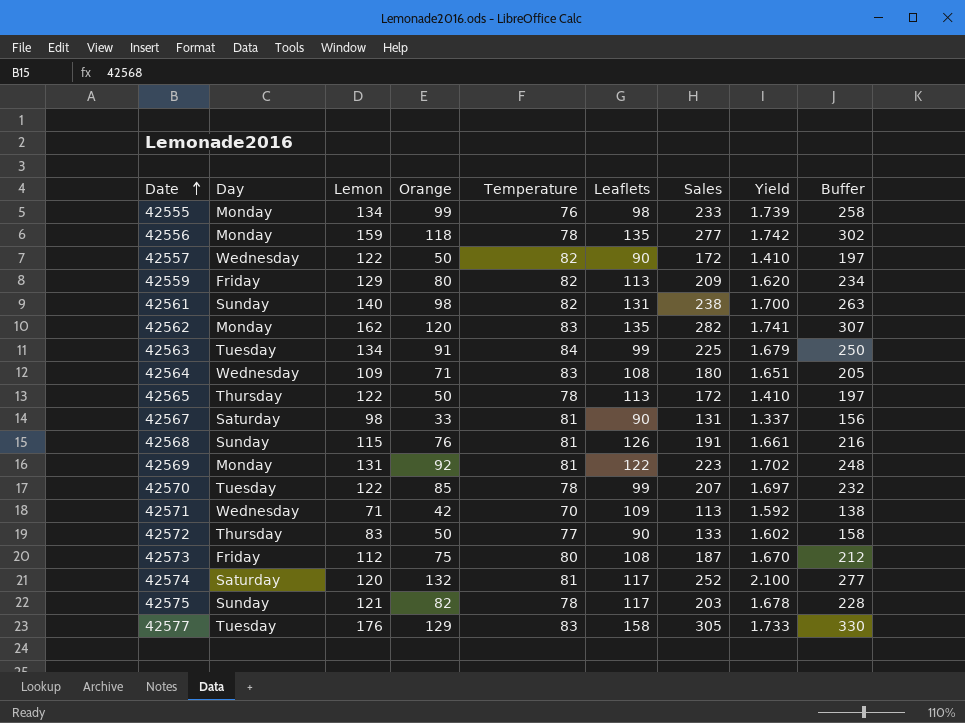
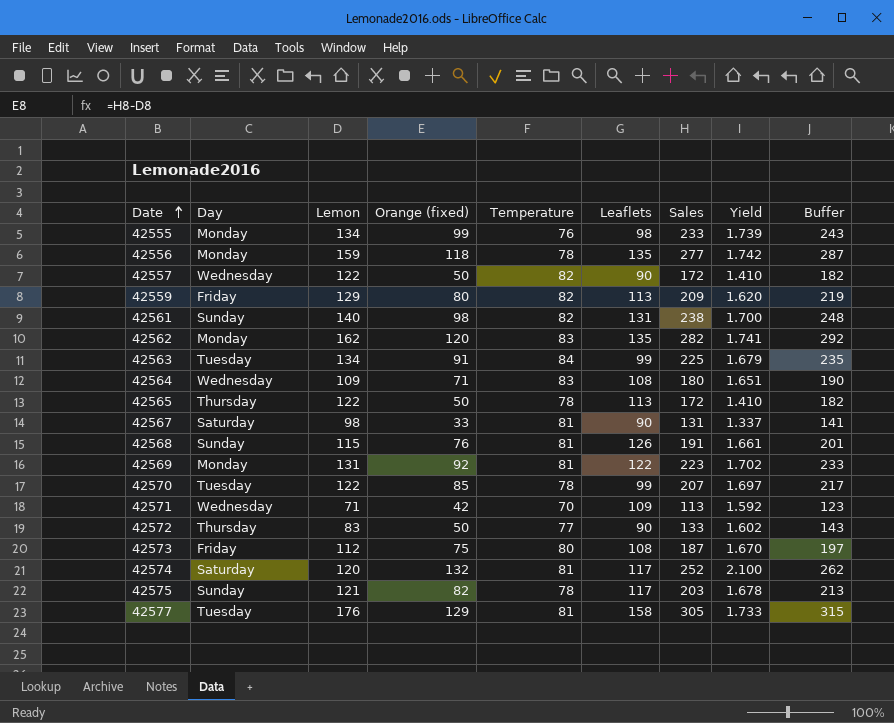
column name: Orange -> Orange (fixed)
column Buffer | formula: [Sales] + 25 -> [Sales] + 10
42577 | Temperature: 83 -> 81

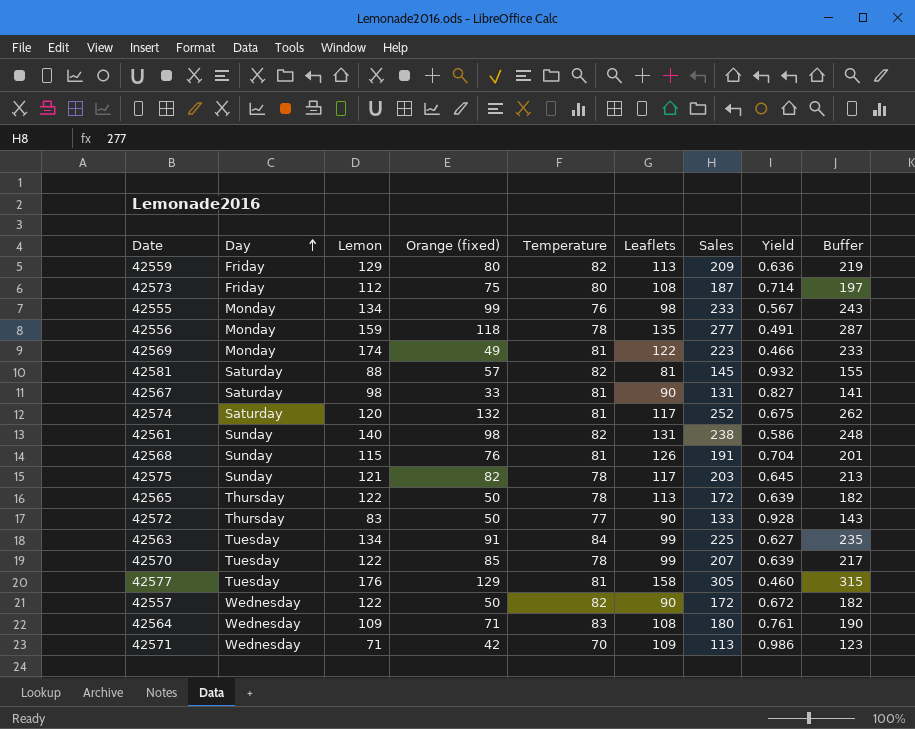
row order: Date ascending -> Day ascending
column Yield | formula: [Sales] / [Lemon] -> [Temperature] / [Lemon]
row 42562: Monday | 162 | 120 | 83 | 135 | 282 | 1.741 | 292 -> none
42569 | Lemon: 131 -> 174
42569 | Orange (fixed): 92 -> 49
row 42581: none -> Saturday | 88 | 57 | 82 | 81 | 145 | 0.932 | 155

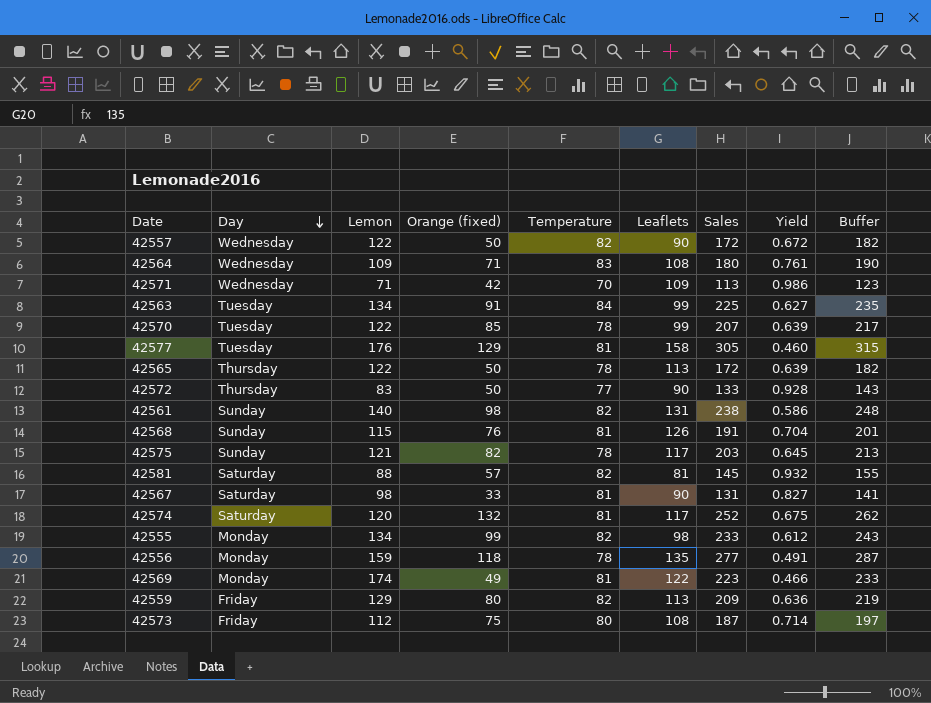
row order: Day ascending -> Day descending
42555 | Temperature: 76 -> 82
42555 | Yield: 0.567 -> 0.612

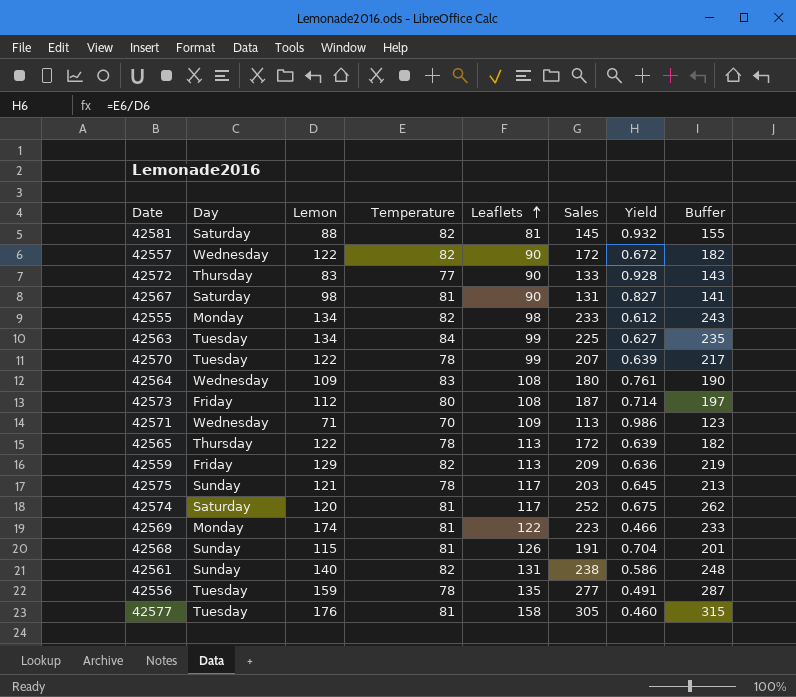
row order: Day descending -> Leaflets ascending
column Orange (fixed) | formula: [Sales] - [Lemon] -> none
42556 | Day: Monday -> Tuesday

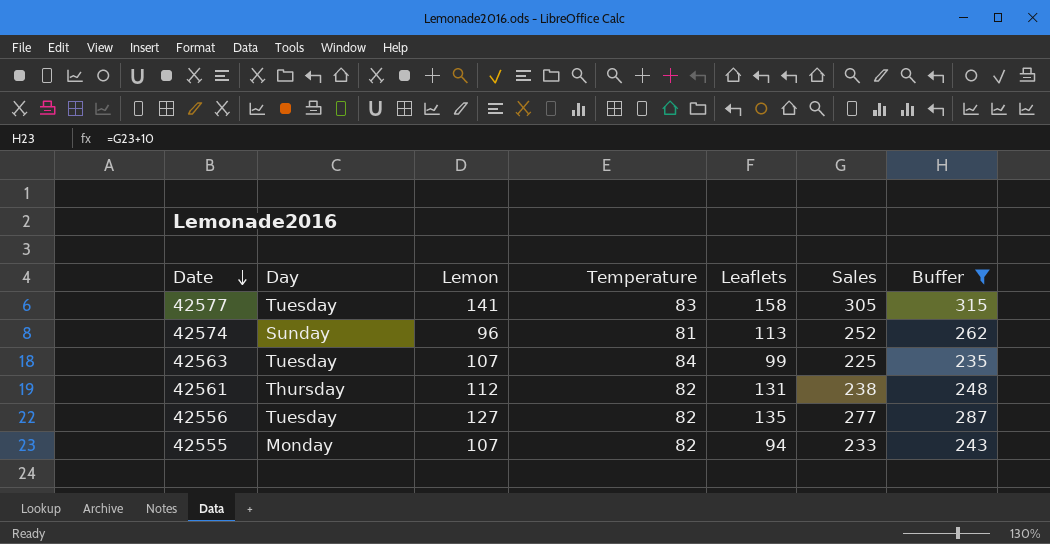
filter: none -> Buffer >= 235
row order: Leaflets ascending -> Date descending
column Yield | formula: [Temperature] / [Lemon] -> none
42577 | Lemon: 176 -> 141
42577 | Temperature: 81 -> 83
42574 | Day: Saturday -> Sunday
42574 | Lemon: 120 -> 96
42574 | Leaflets: 117 -> 113
42563 | Lemon: 134 -> 107
42561 | Day: Sunday -> Thursday
42561 | Lemon: 140 -> 112
42556 | Lemon: 159 -> 127
42556 | Temperature: 78 -> 82
42555 | Lemon: 134 -> 107
42555 | Leaflets: 98 -> 94

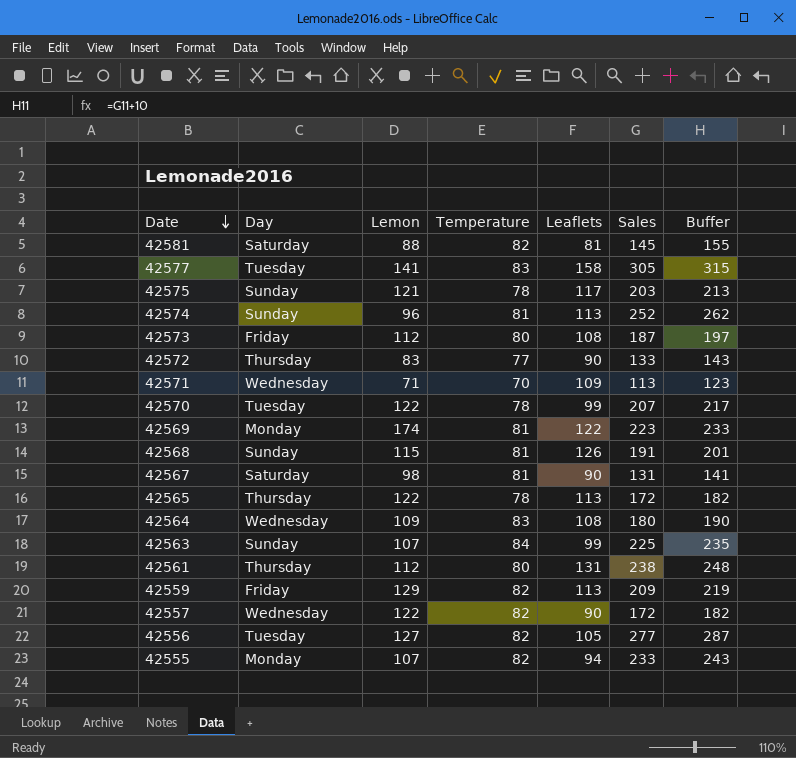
filter: Buffer >= 235 -> none
42563 | Day: Tuesday -> Sunday
42561 | Temperature: 82 -> 80
42556 | Leaflets: 135 -> 105

